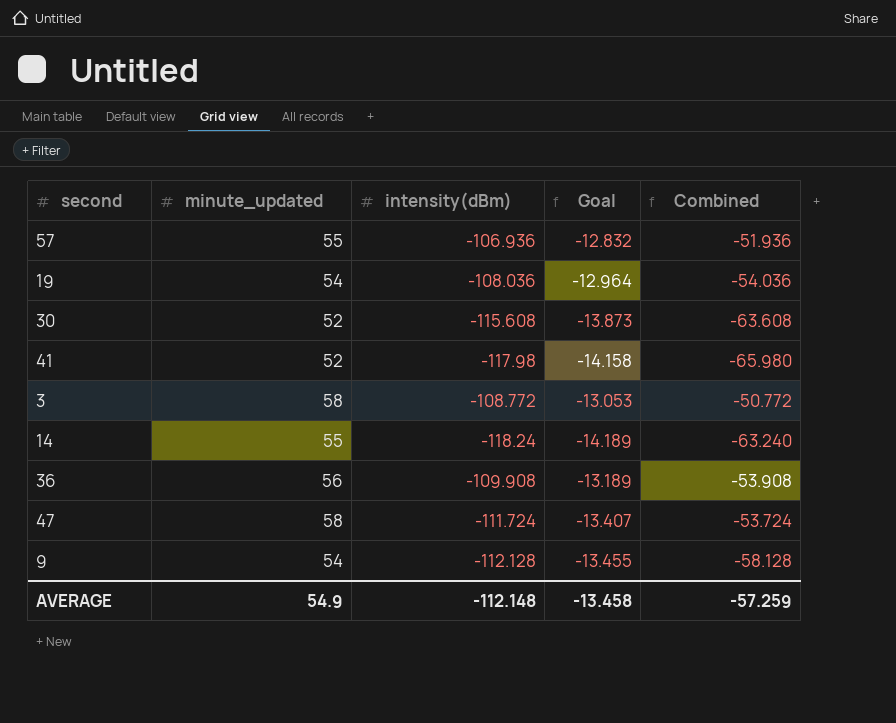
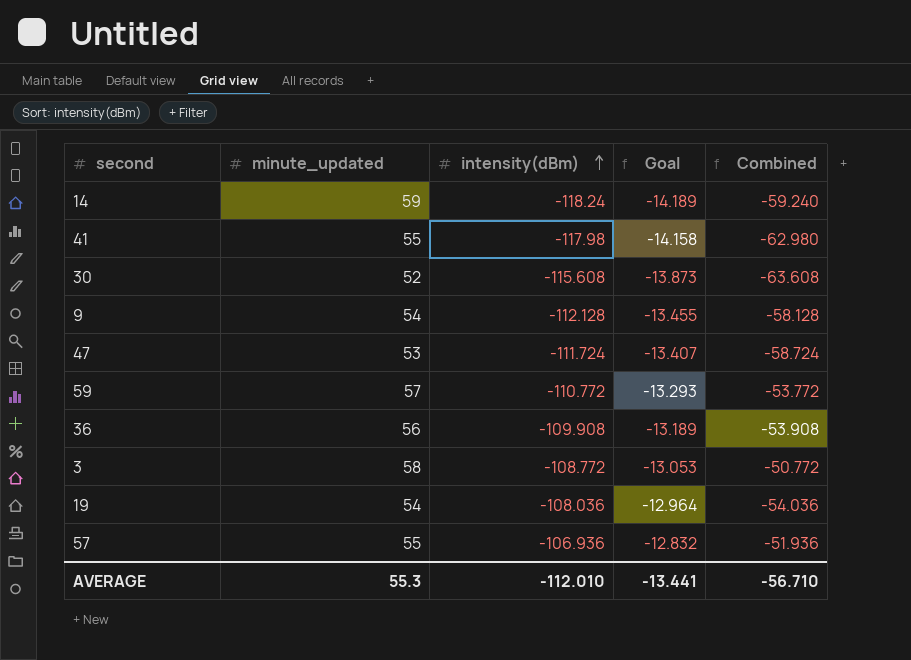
row order: none -> intensity(dBm) ascending
14 | minute_updated: 55 -> 59
14 | Combined: -63.240 -> -59.240
41 | minute_updated: 52 -> 55
41 | Combined: -65.980 -> -62.980
47 | minute_updated: 58 -> 53
47 | Combined: -53.724 -> -58.724
row 59: none -> 57 | -110.772 | -13.293 | -53.772
AVERAGE | minute_updated: 54.9 -> 55.3
AVERAGE | intensity(dBm): -112.148 -> -112.010
AVERAGE | Goal: -13.458 -> -13.441
AVERAGE | Combined: -57.259 -> -56.710

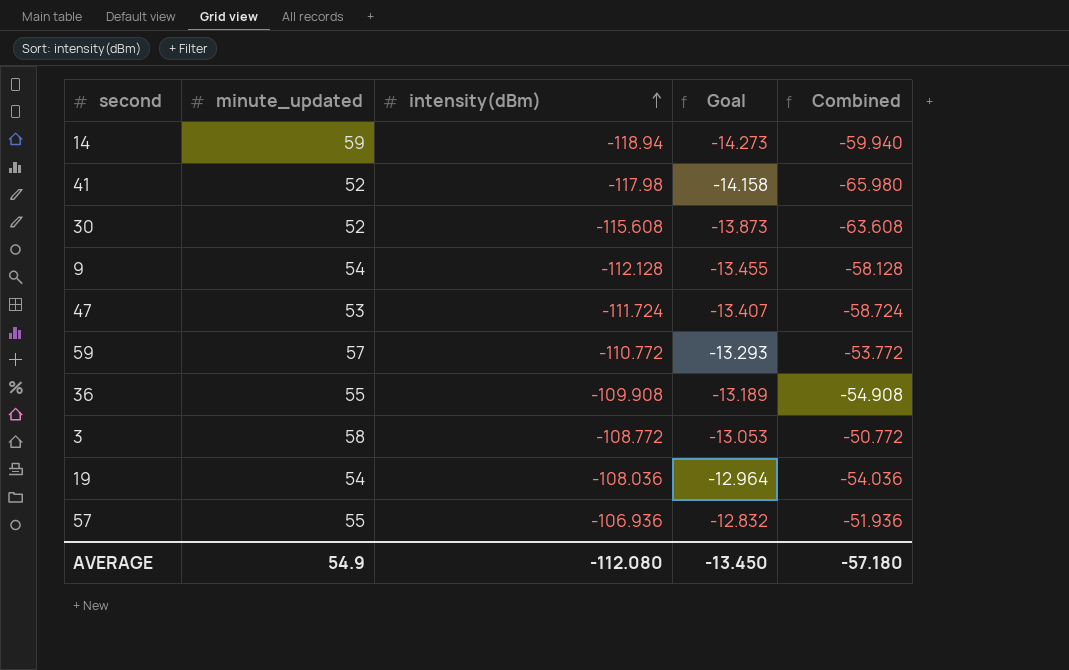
14 | intensity(dBm): -118.24 -> -118.94
14 | Goal: -14.189 -> -14.273
14 | Combined: -59.240 -> -59.940
41 | minute_updated: 55 -> 52
41 | Combined: -62.980 -> -65.980
36 | minute_updated: 56 -> 55
36 | Combined: -53.908 -> -54.908
AVERAGE | minute_updated: 55.3 -> 54.9
AVERAGE | intensity(dBm): -112.010 -> -112.080
AVERAGE | Goal: -13.441 -> -13.450
AVERAGE | Combined: -56.710 -> -57.180

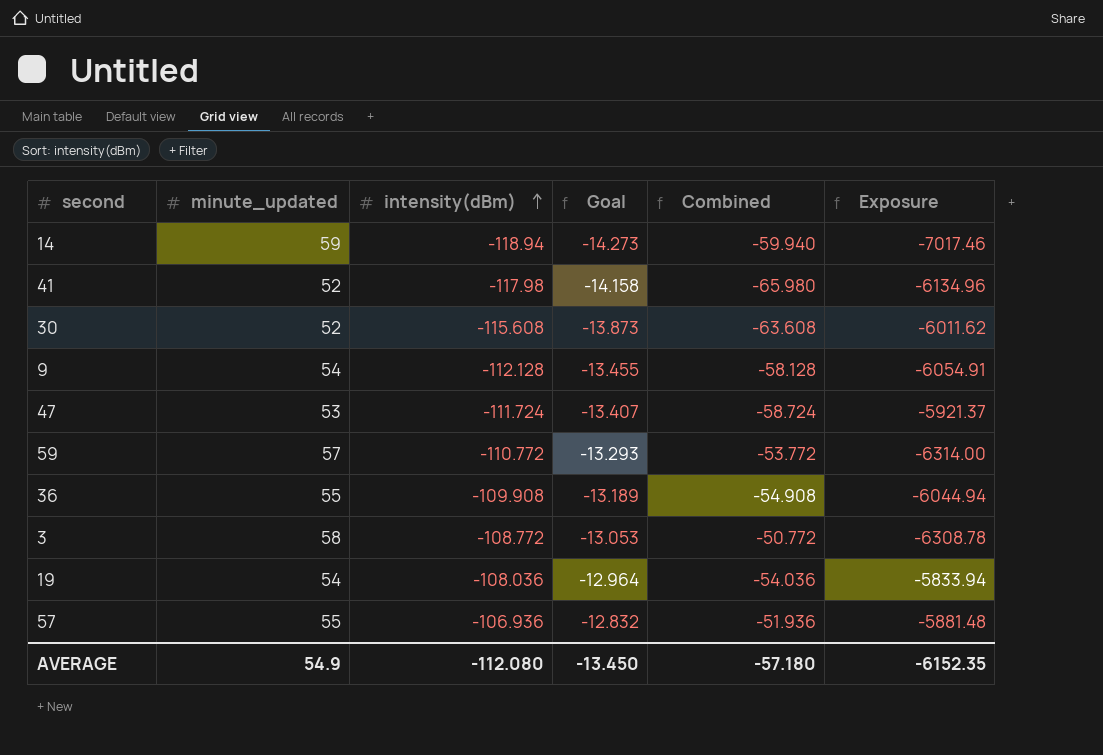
column Exposure | formula: none -> [minute_updated] * [intensity(dBm)]

